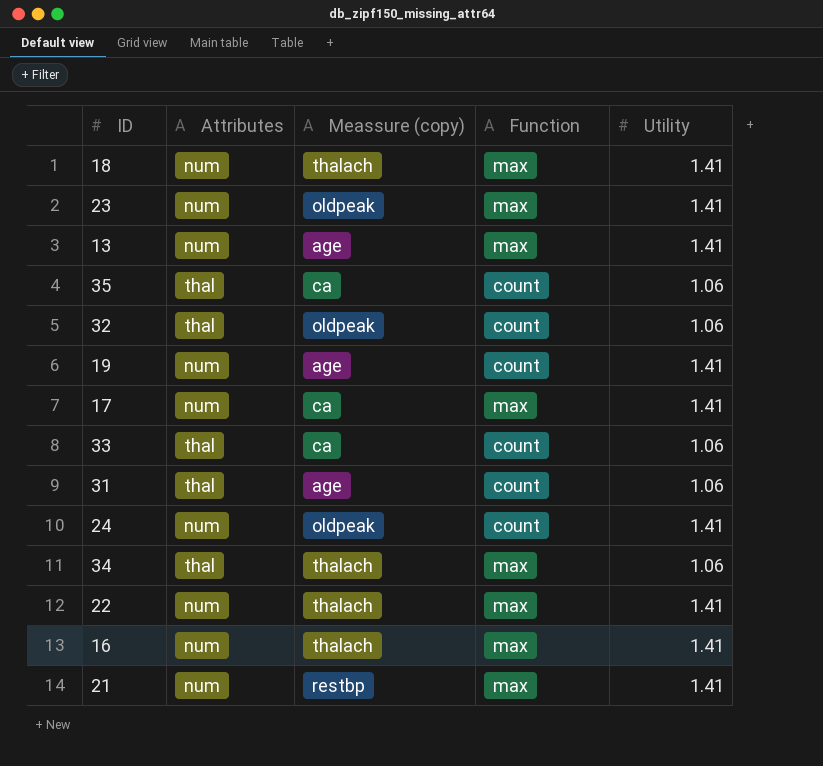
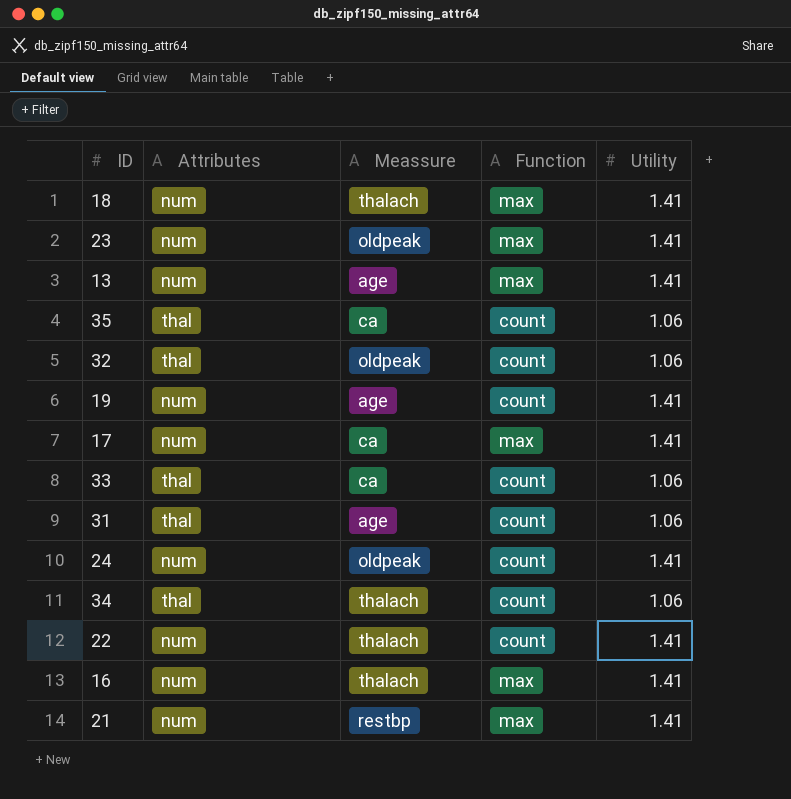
column name: Meassure (copy) -> Meassure
34 | Function: max -> count
22 | Function: max -> count

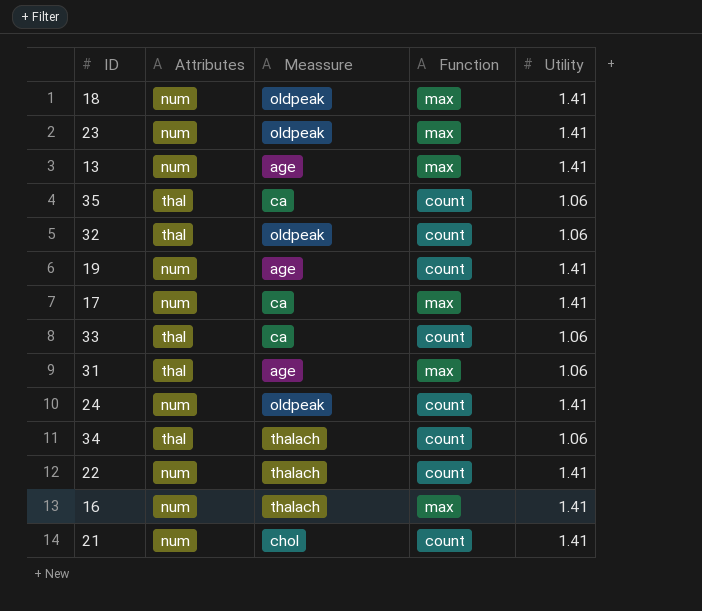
18 | Meassure: thalach -> oldpeak
31 | Function: count -> max
21 | Meassure: restbp -> chol
21 | Function: max -> count

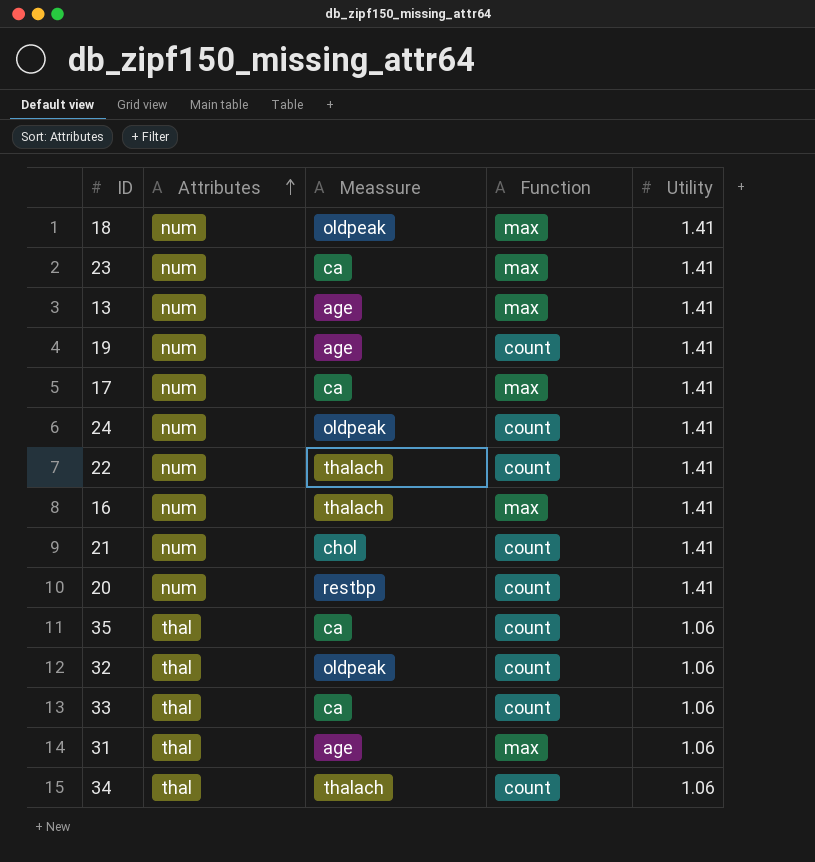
row order: none -> Attributes ascending
23 | Meassure: oldpeak -> ca
row 20: none -> num | restbp | count | 1.41

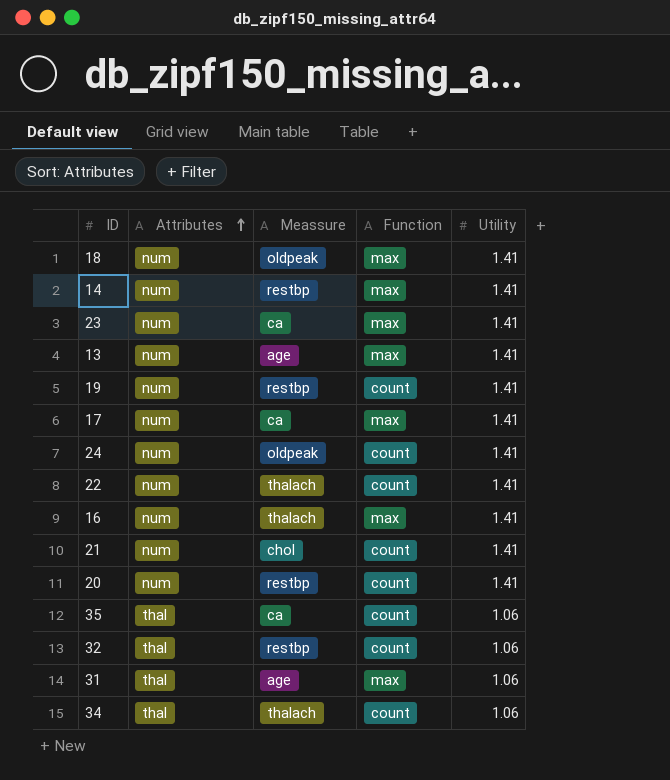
row 33: thal | ca | count | 1.06 -> none
row 14: none -> num | restbp | max | 1.41
19 | Meassure: age -> restbp
32 | Meassure: oldpeak -> restbp

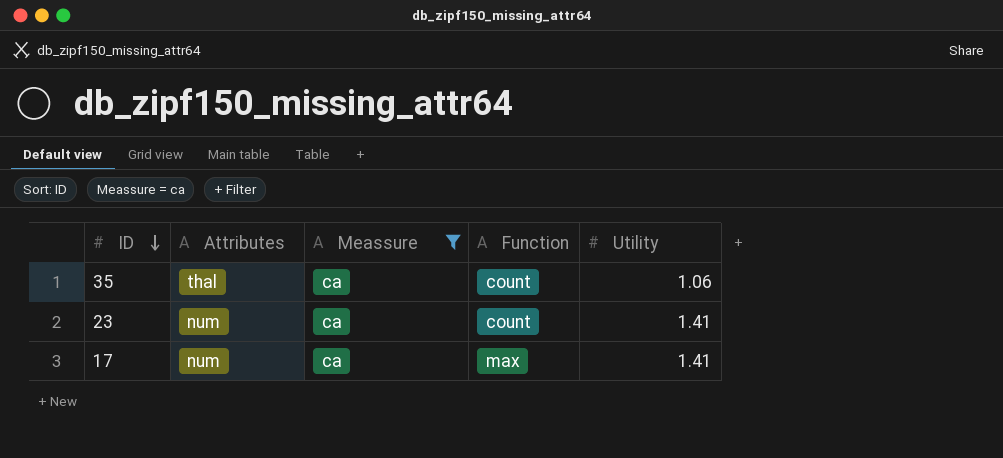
filter: none -> Meassure = ca
row order: Attributes ascending -> ID descending
23 | Function: max -> count

